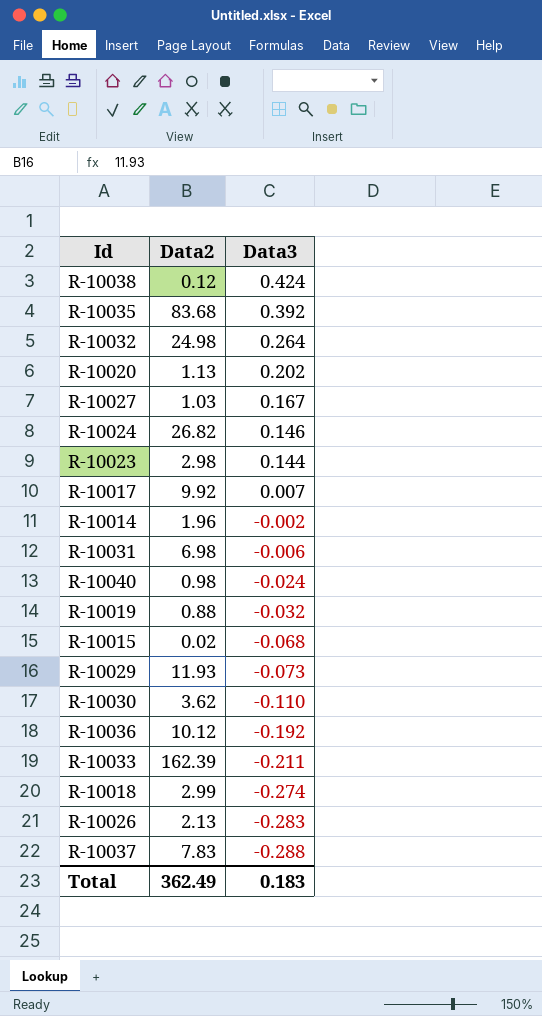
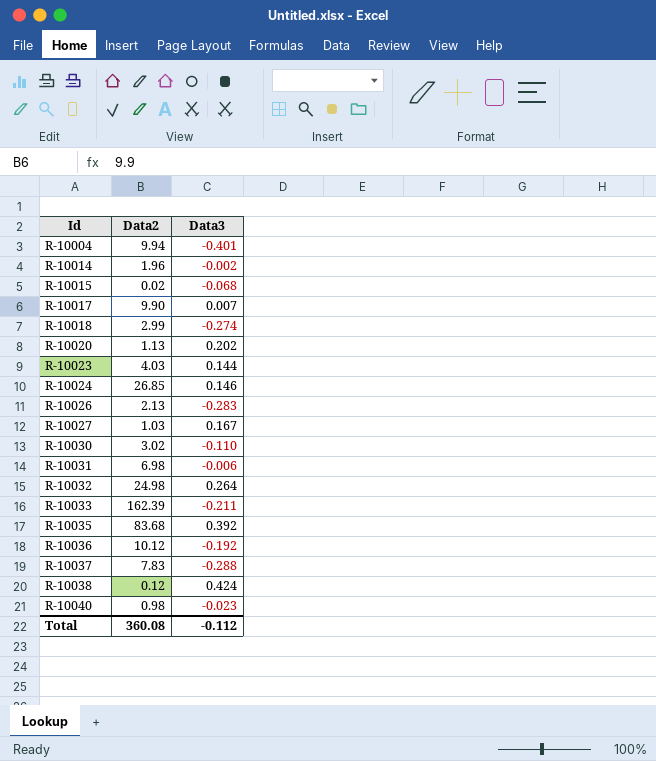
row order: Data3 descending -> Id ascending
row R-10019: 0.88 | -0.032 -> none
row R-10029: 11.93 | -0.073 -> none
row R-10004: none -> 9.94 | -0.401
R-10017 | Data2: 9.92 -> 9.90
R-10023 | Data2: 2.98 -> 4.03
R-10024 | Data2: 26.82 -> 26.85
R-10030 | Data2: 3.62 -> 3.02
R-10040 | Data3: -0.024 -> -0.023
Total | Data2: 362.49 -> 360.08
Total | Data3: 0.183 -> -0.112

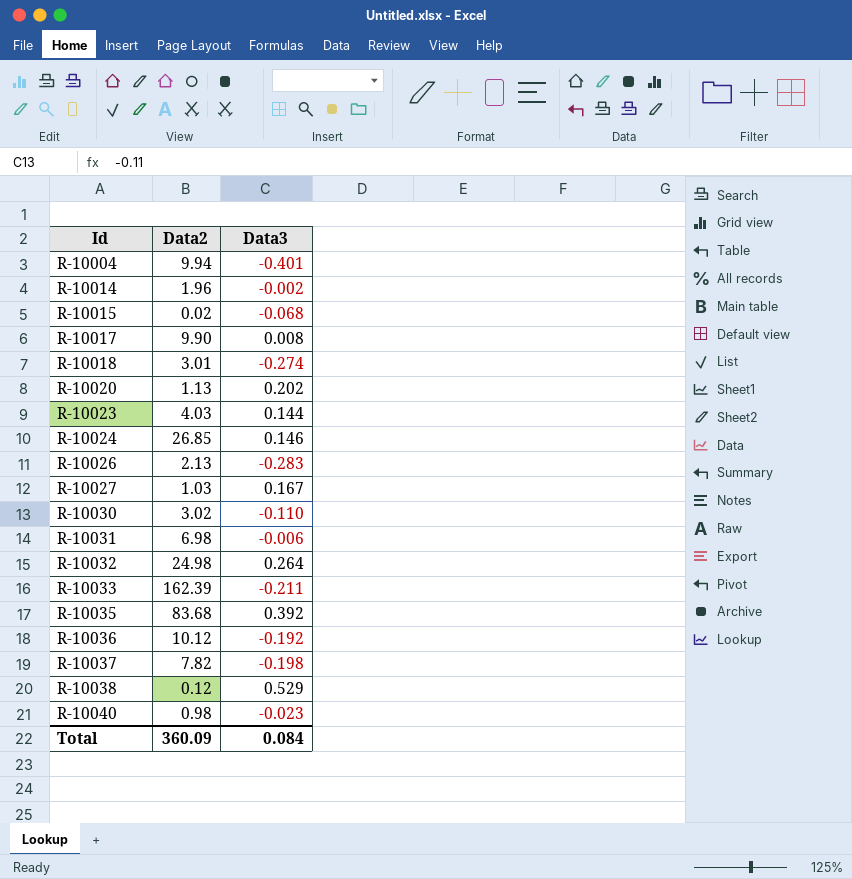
R-10017 | Data3: 0.007 -> 0.008
R-10018 | Data2: 2.99 -> 3.01
R-10037 | Data2: 7.83 -> 7.82
R-10037 | Data3: -0.288 -> -0.198
R-10038 | Data3: 0.424 -> 0.529
Total | Data2: 360.08 -> 360.09
Total | Data3: -0.112 -> 0.084

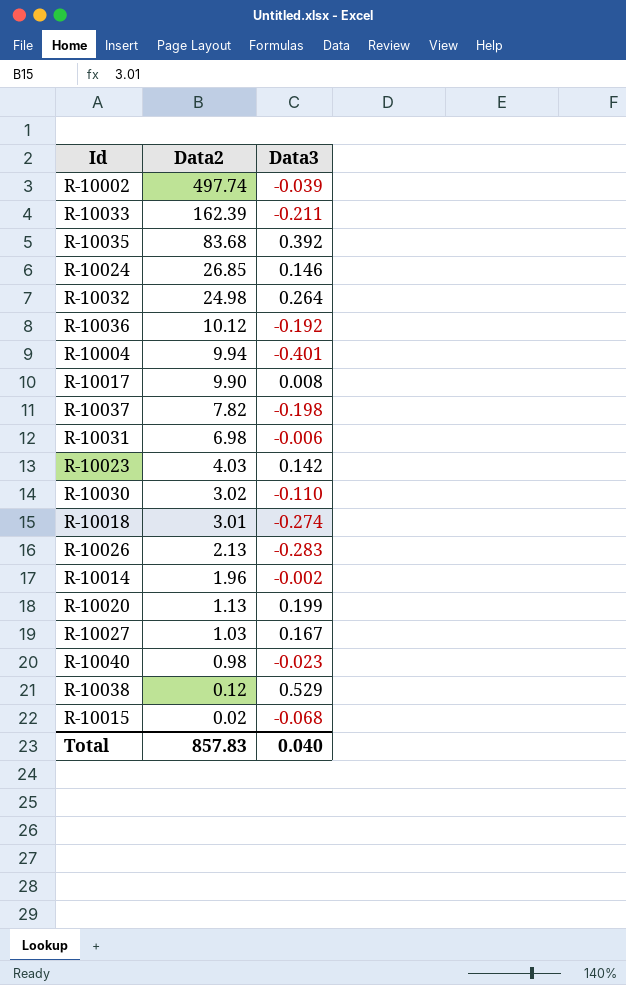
row order: Id ascending -> Data2 descending
row R-10002: none -> 497.74 | -0.039
R-10023 | Data3: 0.144 -> 0.142
R-10020 | Data3: 0.202 -> 0.199
Total | Data2: 360.09 -> 857.83
Total | Data3: 0.084 -> 0.040

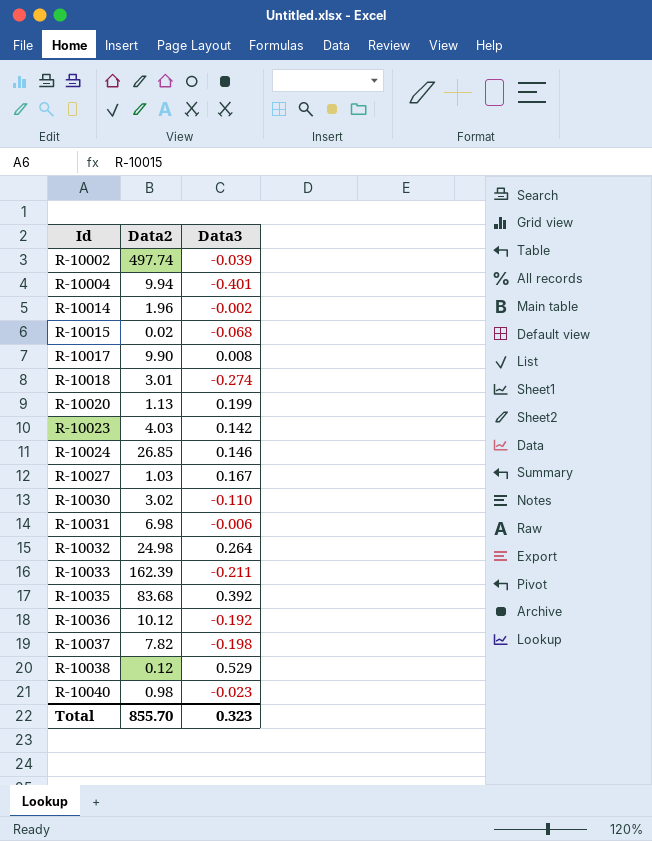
row order: Data2 descending -> Id ascending
row R-10026: 2.13 | -0.283 -> none
Total | Data2: 857.83 -> 855.70
Total | Data3: 0.040 -> 0.323

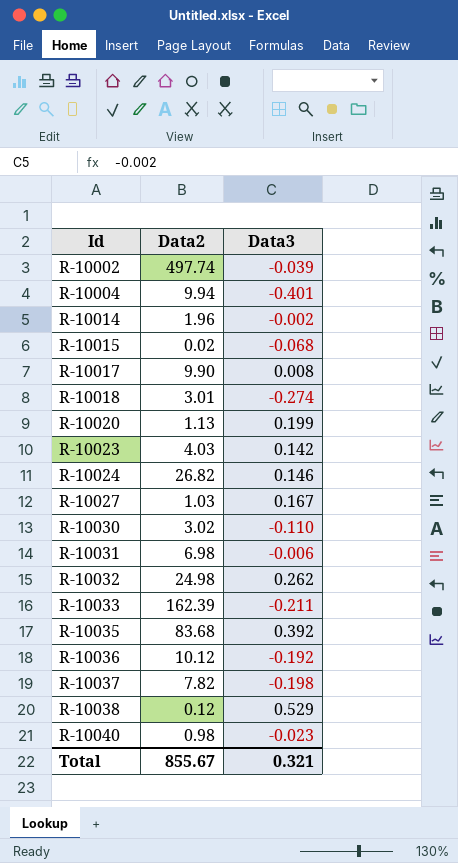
R-10024 | Data2: 26.85 -> 26.82
R-10032 | Data3: 0.264 -> 0.262
Total | Data2: 855.70 -> 855.67
Total | Data3: 0.323 -> 0.321

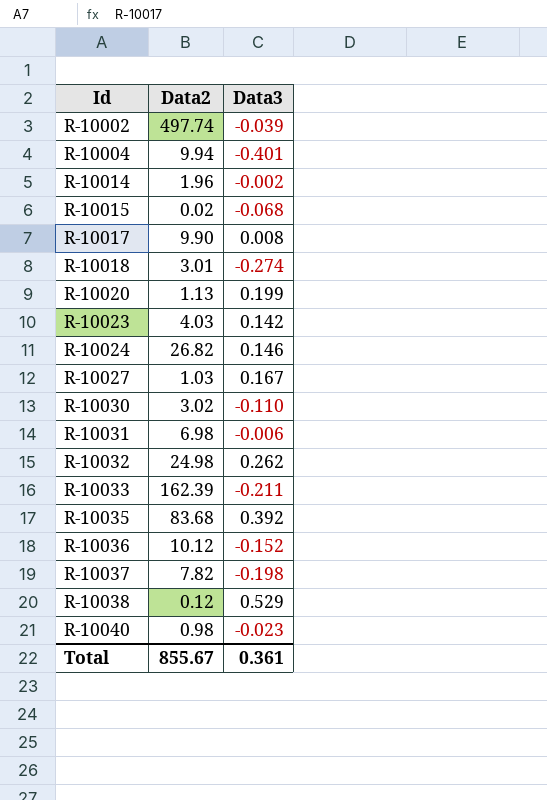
R-10036 | Data3: -0.192 -> -0.152
Total | Data3: 0.321 -> 0.361

